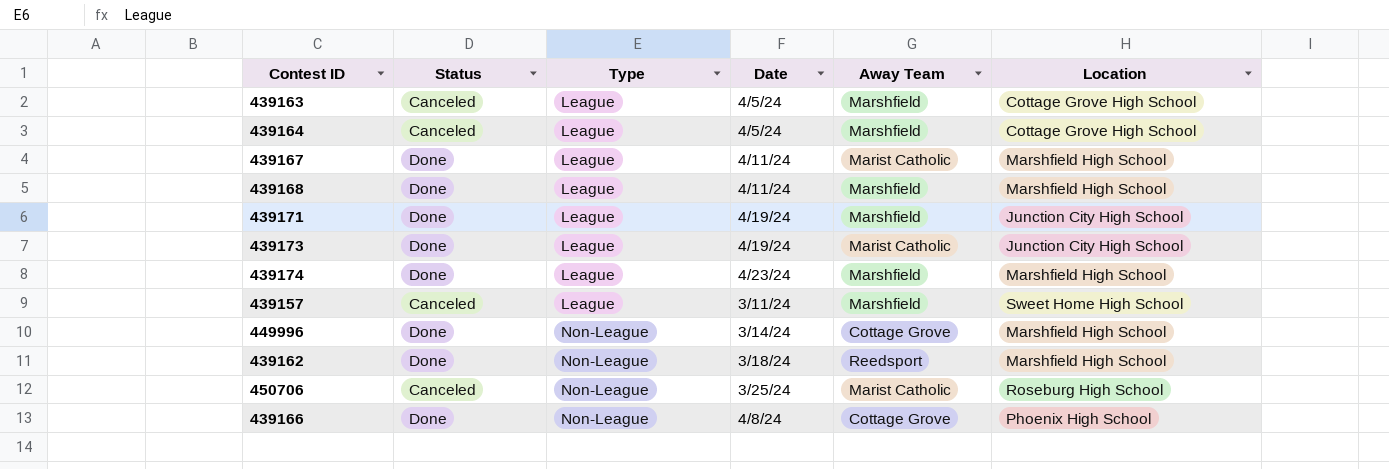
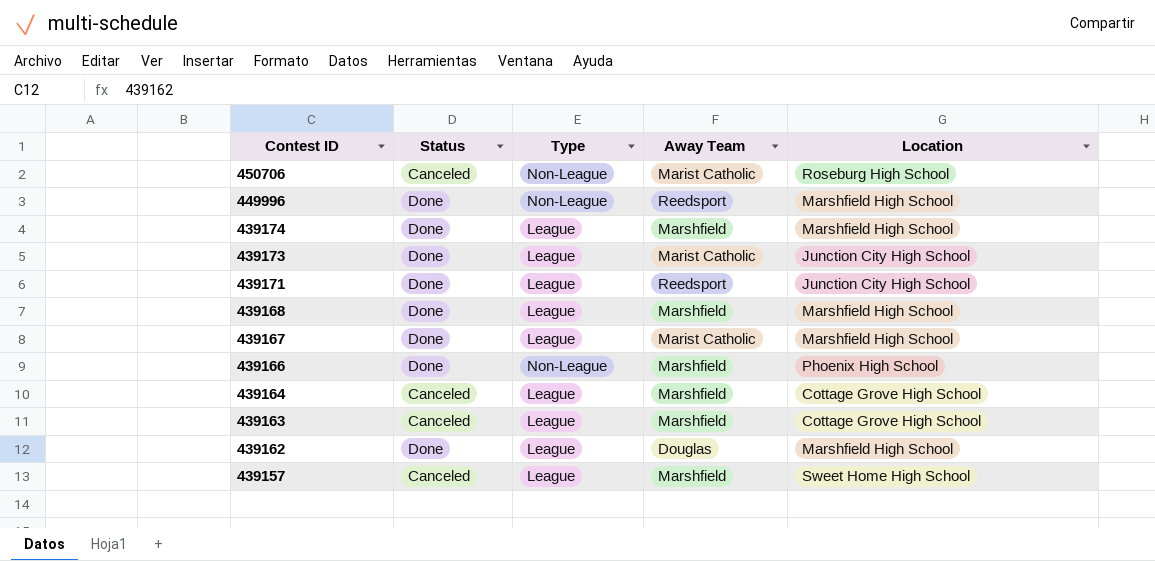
row order: Type ascending -> Contest ID descending
column Date | position: 4 -> none
449996 | Away Team: Cottage Grove -> Reedsport
439171 | Away Team: Marshfield -> Reedsport
439166 | Away Team: Cottage Grove -> Marshfield
439162 | Type: Non-League -> League
439162 | Away Team: Reedsport -> Douglas

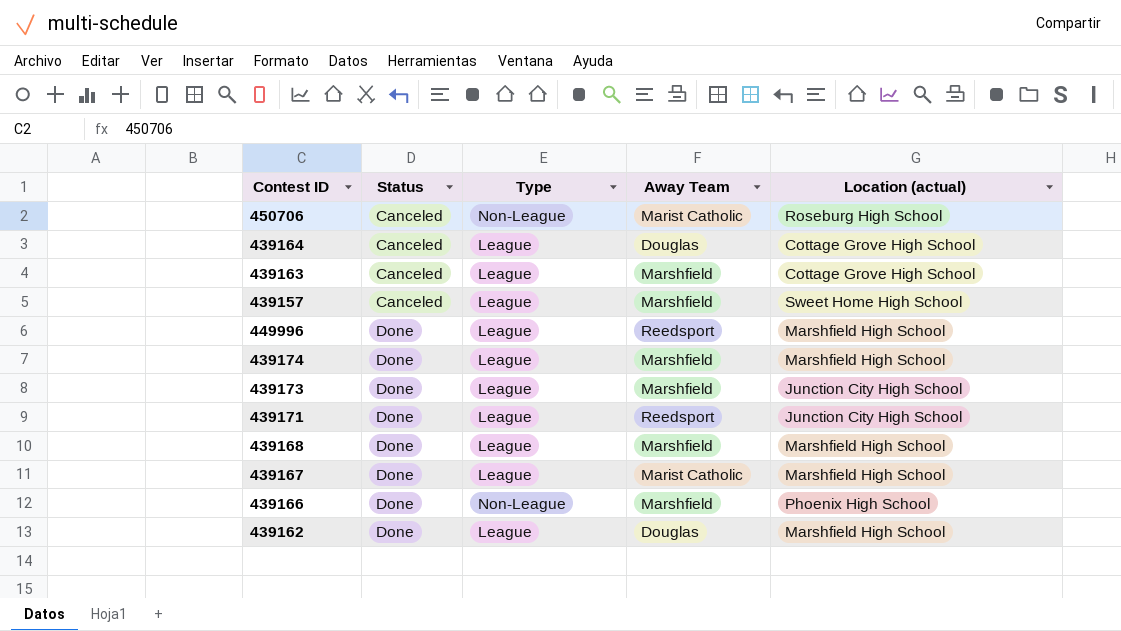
row order: Contest ID descending -> Status ascending
column name: Location -> Location (actual)
439164 | Away Team: Marshfield -> Douglas
449996 | Type: Non-League -> League
439173 | Away Team: Marist Catholic -> Marshfield

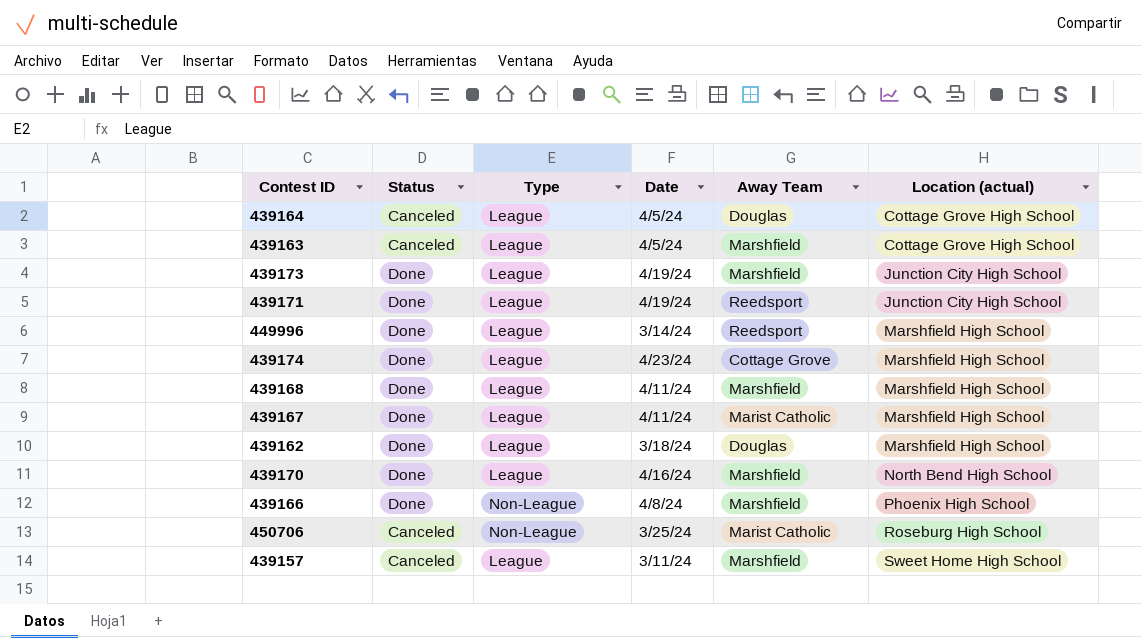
row order: Status ascending -> Location (actual) ascending
column Date | position: none -> 4
439174 | Away Team: Marshfield -> Cottage Grove
row 439170: none -> Done | League | 4/16/24 | Marshfield | North Bend High School

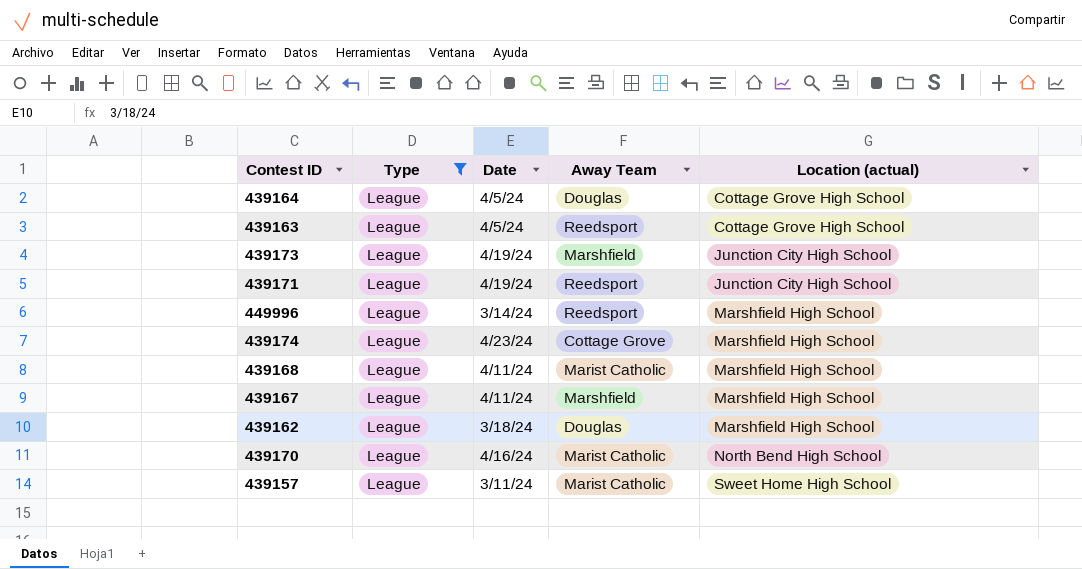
filter: none -> Type = League
column Status | position: 2 -> none
439163 | Away Team: Marshfield -> Reedsport
439168 | Away Team: Marshfield -> Marist Catholic
439167 | Away Team: Marist Catholic -> Marshfield
439170 | Away Team: Marshfield -> Marist Catholic
439157 | Away Team: Marshfield -> Marist Catholic

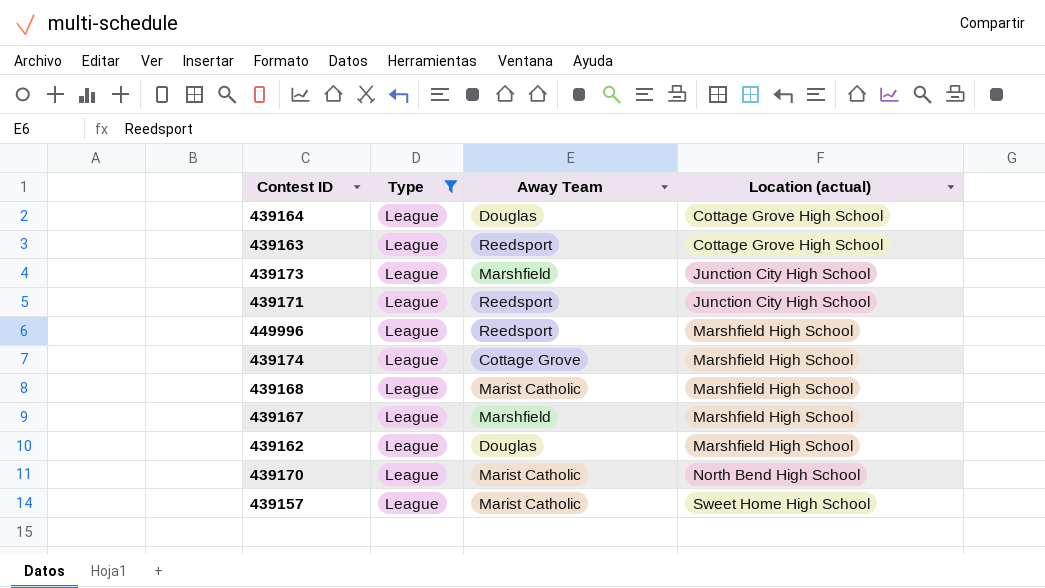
column Date | position: 3 -> none

